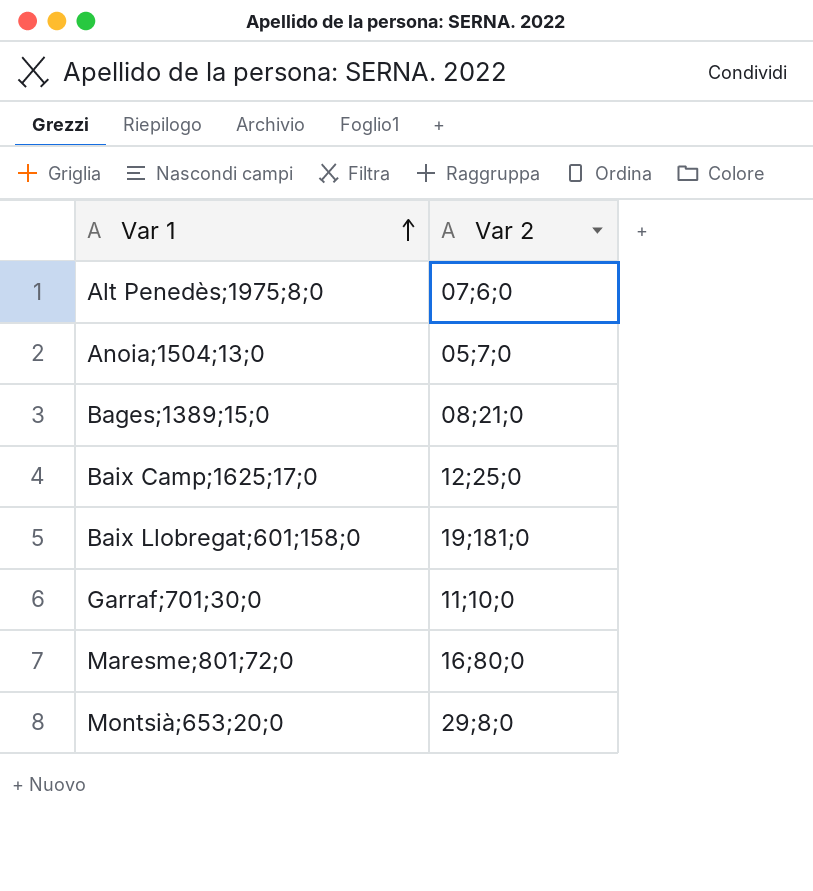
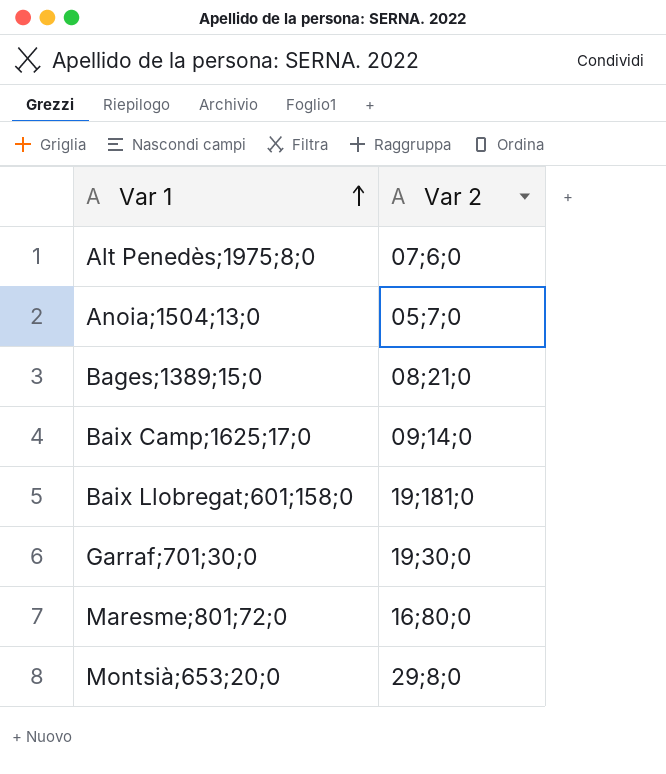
Baix Camp;1625;17;0 | Var 2: 12;25;0 -> 09;14;0
Garraf;701;30;0 | Var 2: 11;10;0 -> 19;30;0

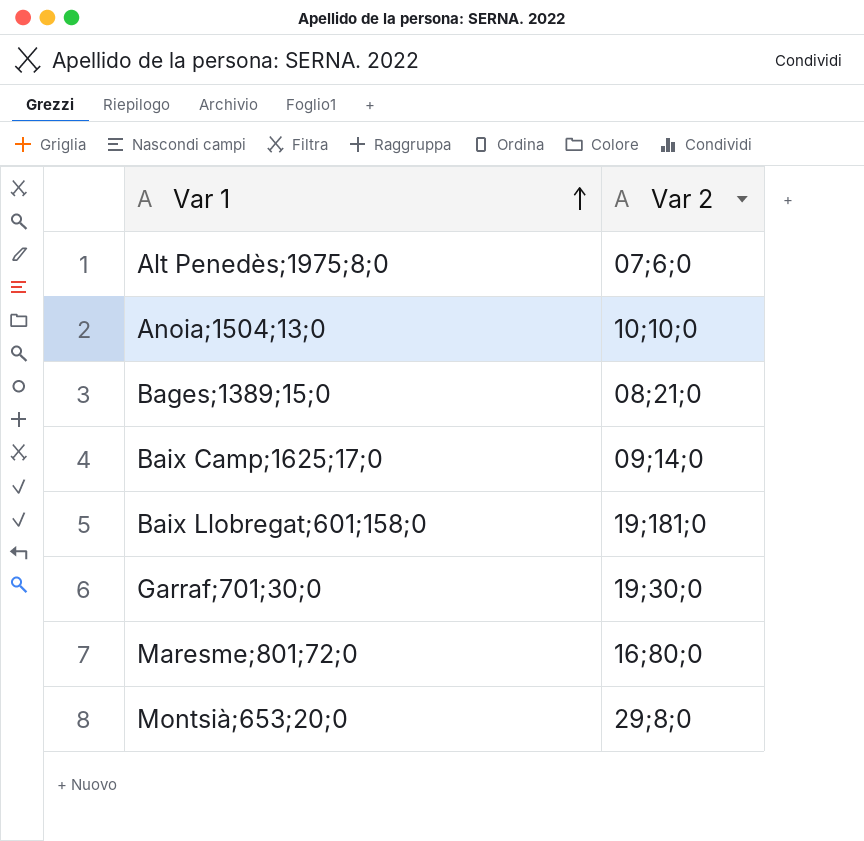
Anoia;1504;13;0 | Var 2: 05;7;0 -> 10;10;0

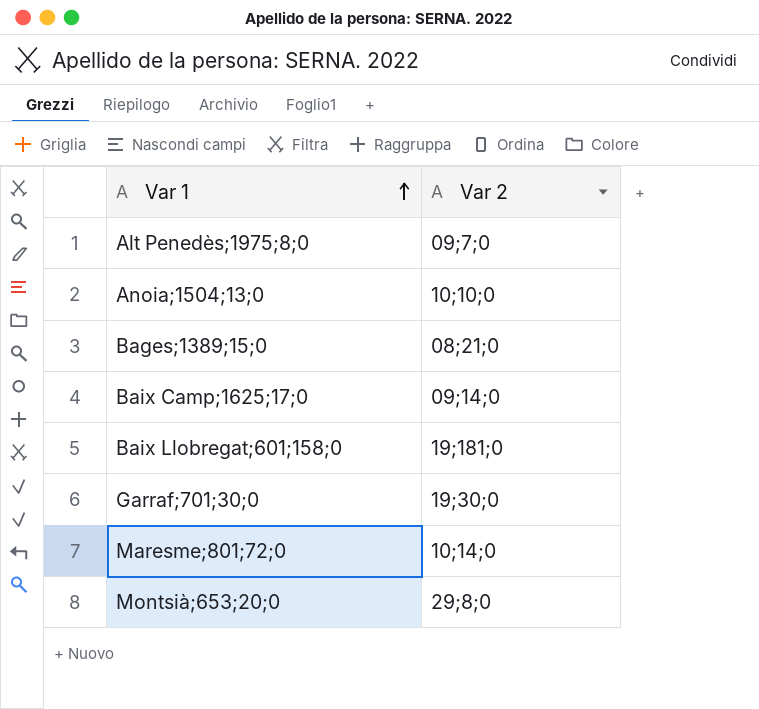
Alt Penedès;1975;8;0 | Var 2: 07;6;0 -> 09;7;0
Maresme;801;72;0 | Var 2: 16;80;0 -> 10;14;0

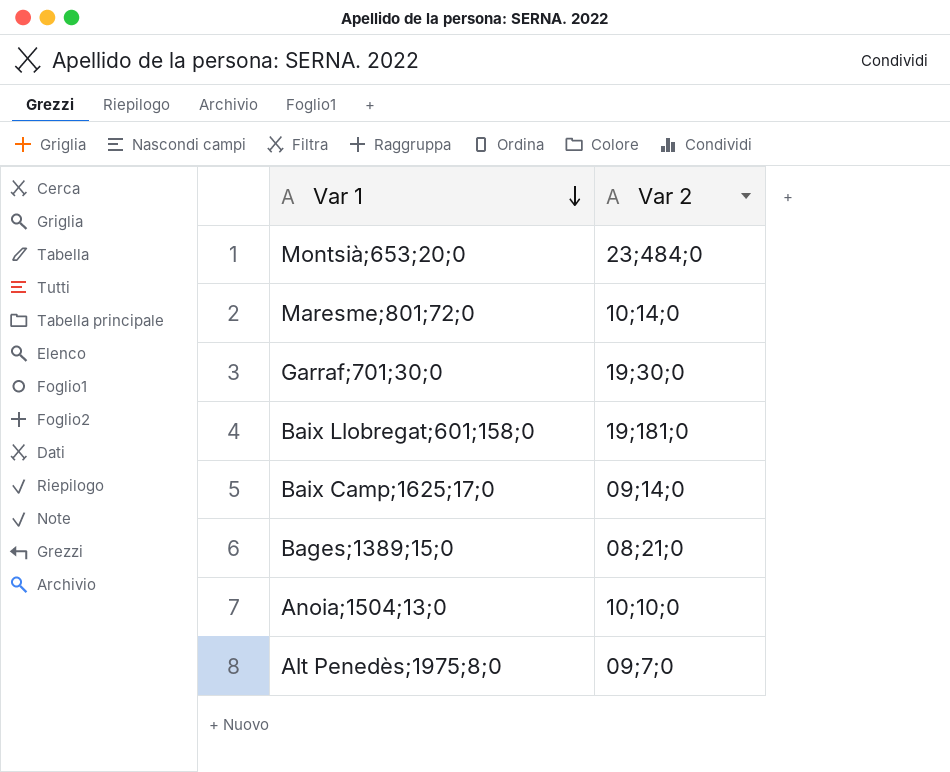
row order: Var 1 ascending -> Var 1 descending
Montsià;653;20;0 | Var 2: 29;8;0 -> 23;484;0

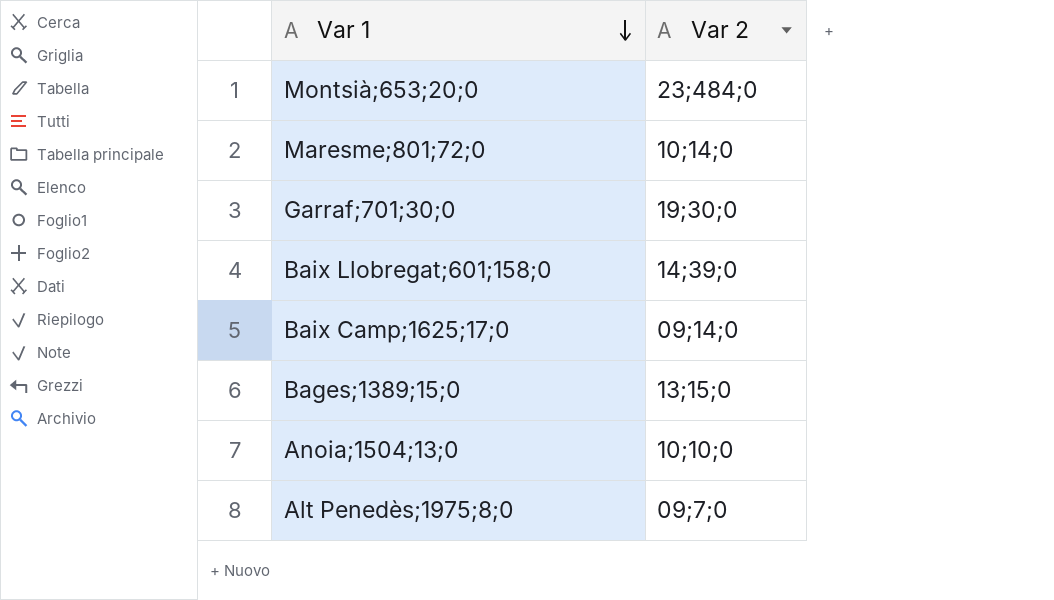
Baix Llobregat;601;158;0 | Var 2: 19;181;0 -> 14;39;0
Bages;1389;15;0 | Var 2: 08;21;0 -> 13;15;0

